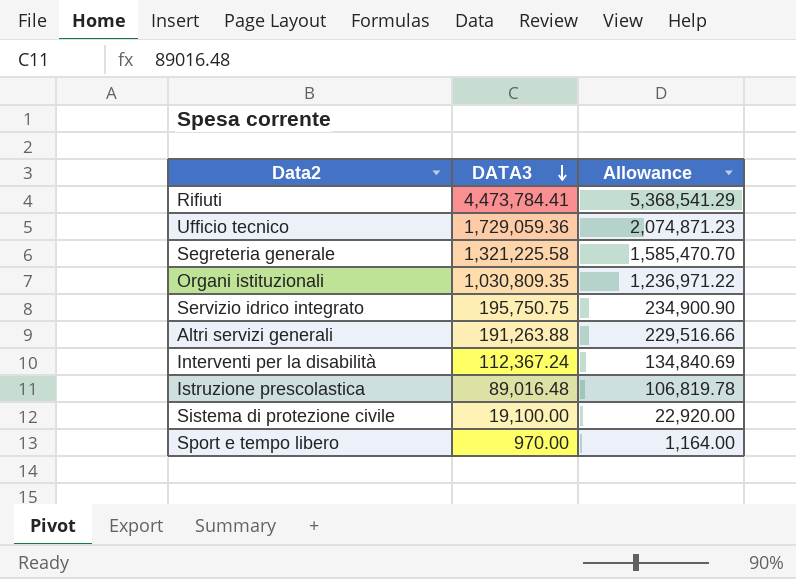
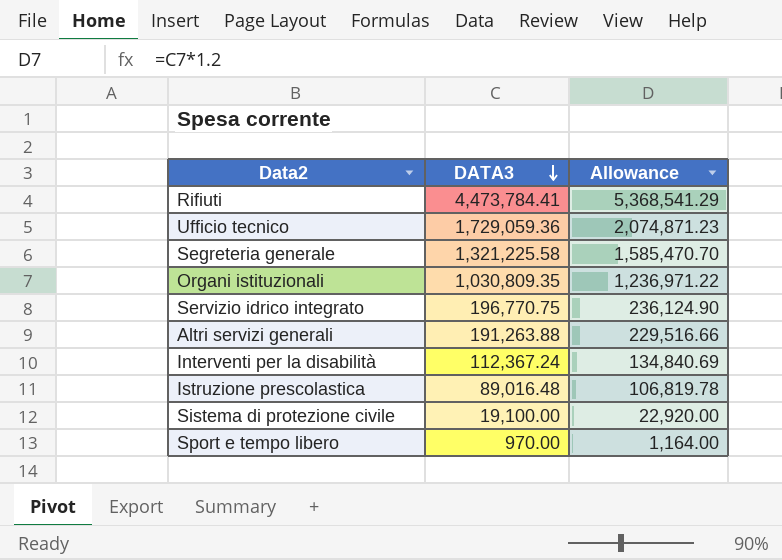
Servizio idrico integrato | DATA3: 195,750.75 -> 196,770.75
Servizio idrico integrato | Allowance: 234,900.90 -> 236,124.90

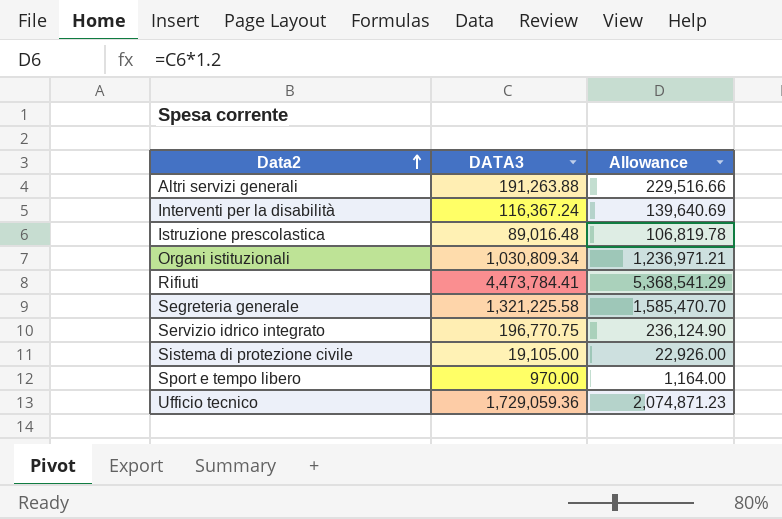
row order: DATA3 descending -> Data2 ascending
Interventi per la disabilità | DATA3: 112,367.24 -> 116,367.24
Interventi per la disabilità | Allowance: 134,840.69 -> 139,640.69
Organi istituzionali | DATA3: 1,030,809.35 -> 1,030,809.34
Organi istituzionali | Allowance: 1,236,971.22 -> 1,236,971.21
Sistema di protezione civile | DATA3: 19,100.00 -> 19,105.00
Sistema di protezione civile | Allowance: 22,920.00 -> 22,926.00

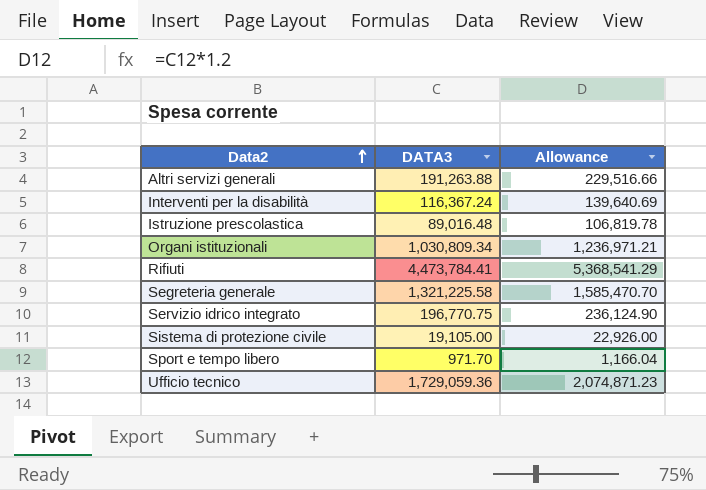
Sport e tempo libero | DATA3: 970.00 -> 971.70
Sport e tempo libero | Allowance: 1,164.00 -> 1,166.04

